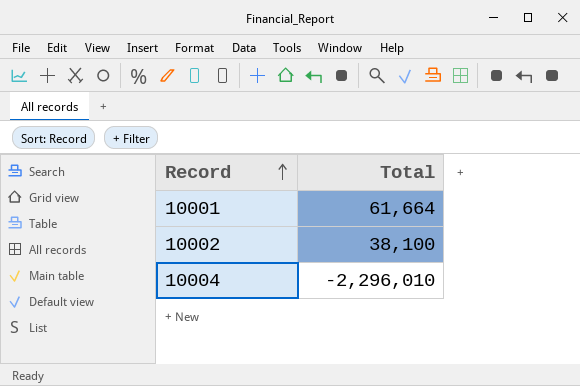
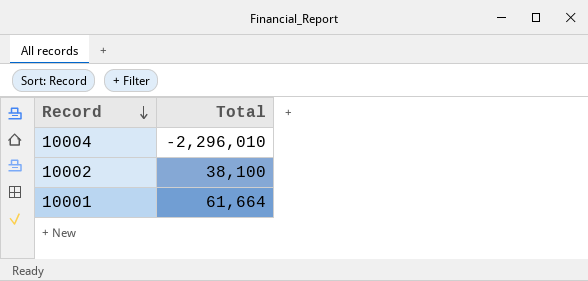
row order: Record ascending -> Record descending

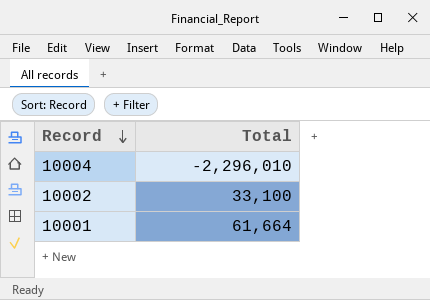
10002 | Total: 38,100 -> 33,100

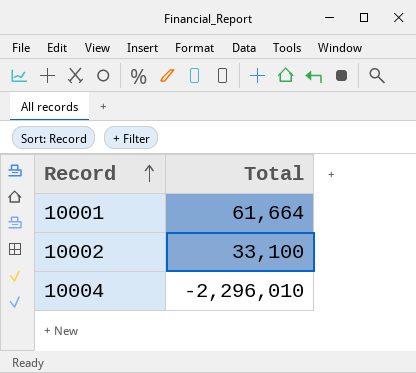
row order: Record descending -> Record ascending

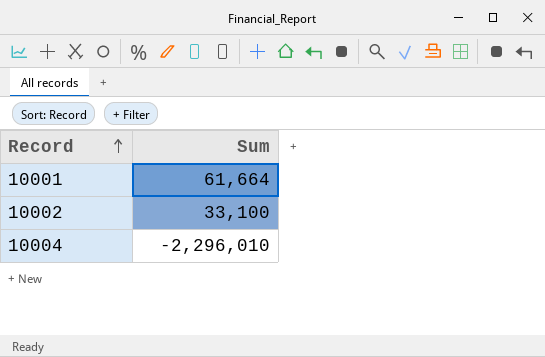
column name: Total -> Sum

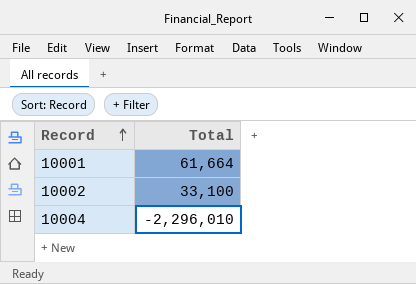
column name: Sum -> Total

